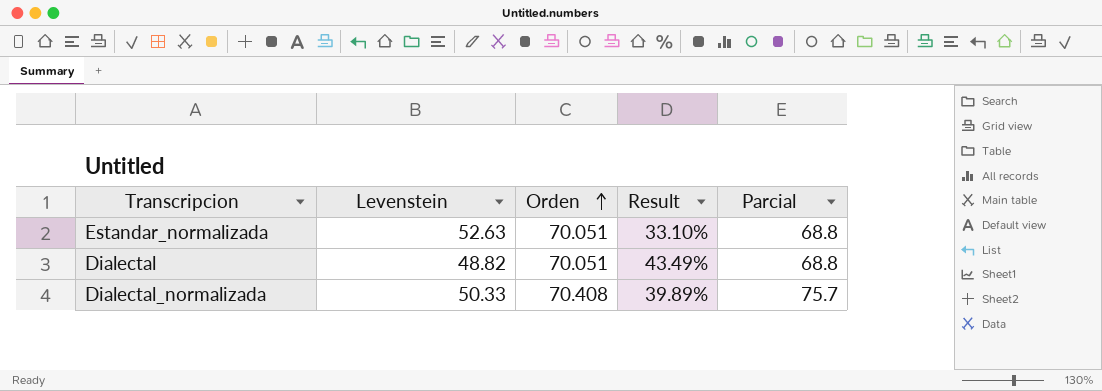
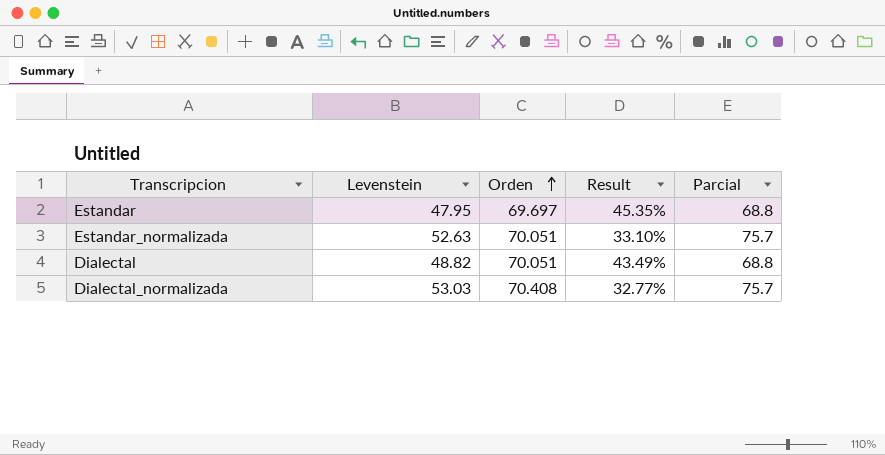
row Estandar: none -> 47.95 | 69.697 | 45.35% | 68.8
Estandar_normalizada | Parcial: 68.8 -> 75.7
Dialectal_normalizada | Levenstein: 50.33 -> 53.03
Dialectal_normalizada | Result: 39.89% -> 32.77%

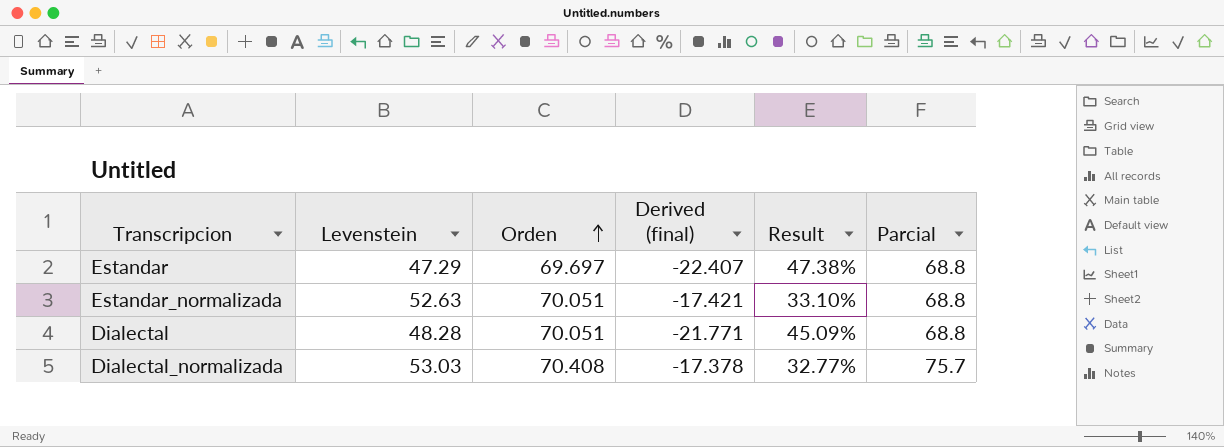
column Derived (final) | formula: none -> [Levenstein] - [Orden]
Estandar | Levenstein: 47.95 -> 47.29
Estandar | Result: 45.35% -> 47.38%
Estandar_normalizada | Parcial: 75.7 -> 68.8
Dialectal | Levenstein: 48.82 -> 48.28
Dialectal | Result: 43.49% -> 45.09%

